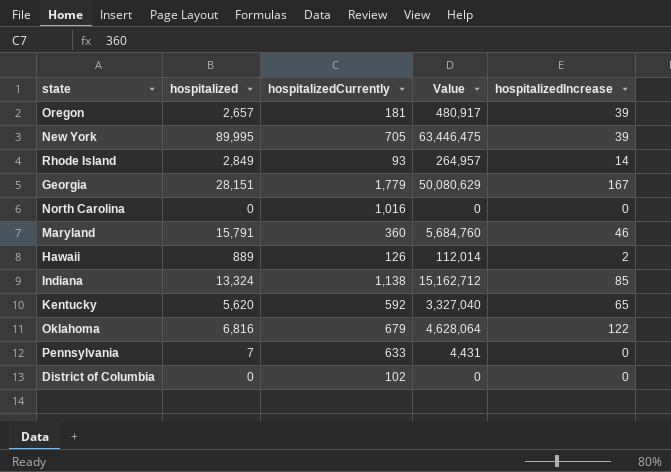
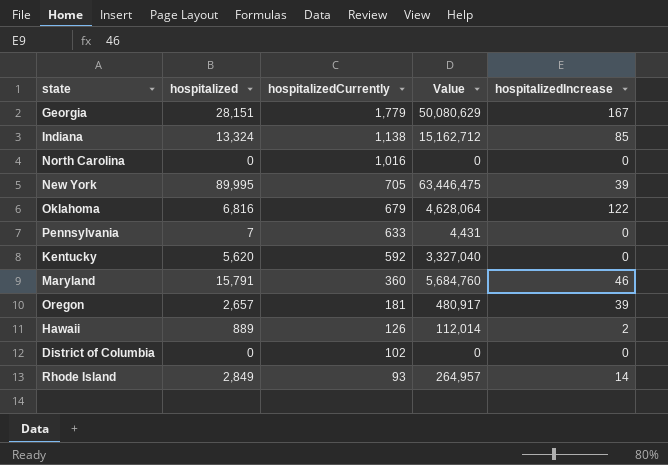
row order: none -> hospitalizedCurrently descending
Kentucky | hospitalizedIncrease: 65 -> 0

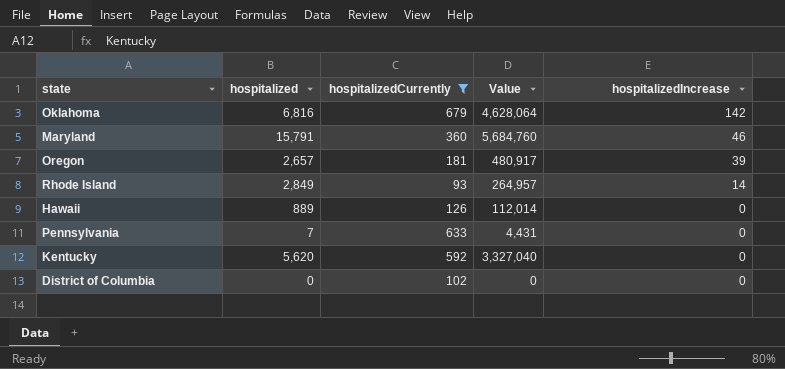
filter: none -> hospitalizedCurrently <= 679
row order: hospitalizedCurrently descending -> hospitalizedIncrease descending
Oklahoma | hospitalizedIncrease: 122 -> 142
Hawaii | hospitalizedIncrease: 2 -> 0

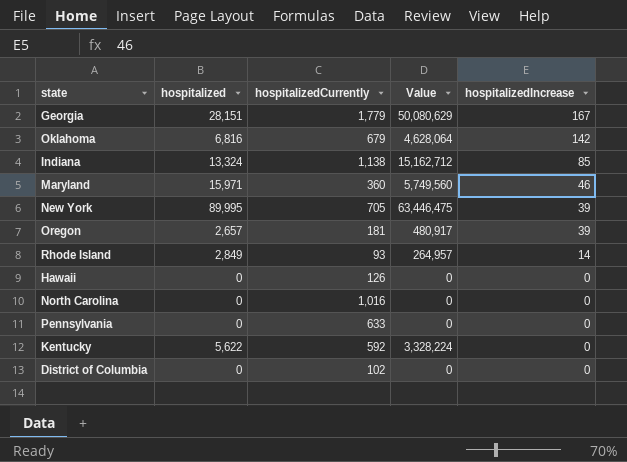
filter: hospitalizedCurrently <= 679 -> none
Maryland | hospitalized: 15,791 -> 15,971
Maryland | Value: 5,684,760 -> 5,749,560
Hawaii | hospitalized: 889 -> 0
Hawaii | Value: 112,014 -> 0
Pennsylvania | hospitalized: 7 -> 0
Pennsylvania | Value: 4,431 -> 0
Kentucky | hospitalized: 5,620 -> 5,622
Kentucky | Value: 3,327,040 -> 3,328,224

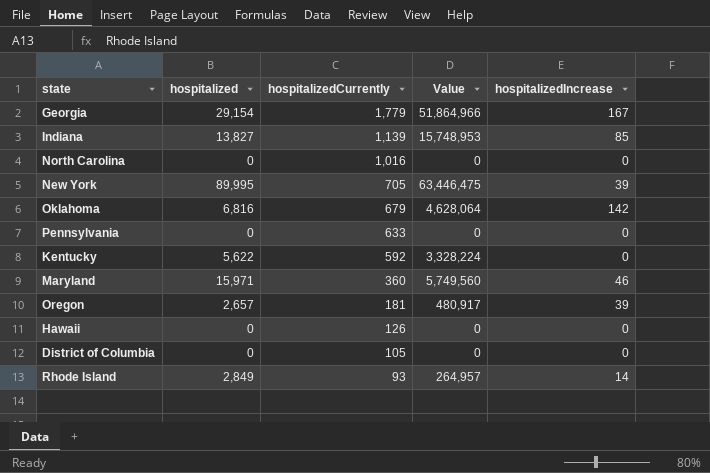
row order: hospitalizedIncrease descending -> hospitalizedCurrently descending
Georgia | hospitalized: 28,151 -> 29,154
Georgia | Value: 50,080,629 -> 51,864,966
Indiana | hospitalized: 13,324 -> 13,827
Indiana | hospitalizedCurrently: 1,138 -> 1,139
Indiana | Value: 15,162,712 -> 15,748,953
District of Columbia | hospitalizedCurrently: 102 -> 105

